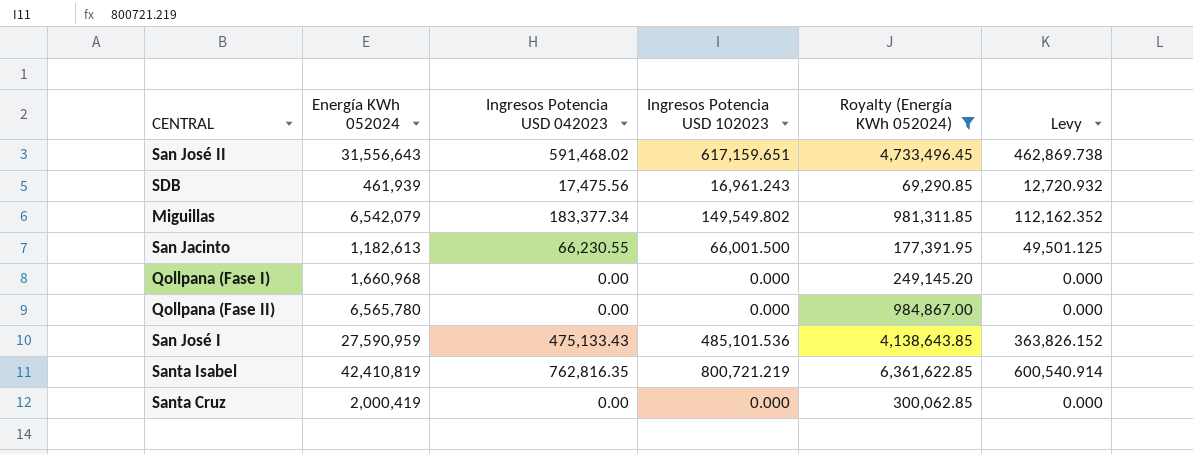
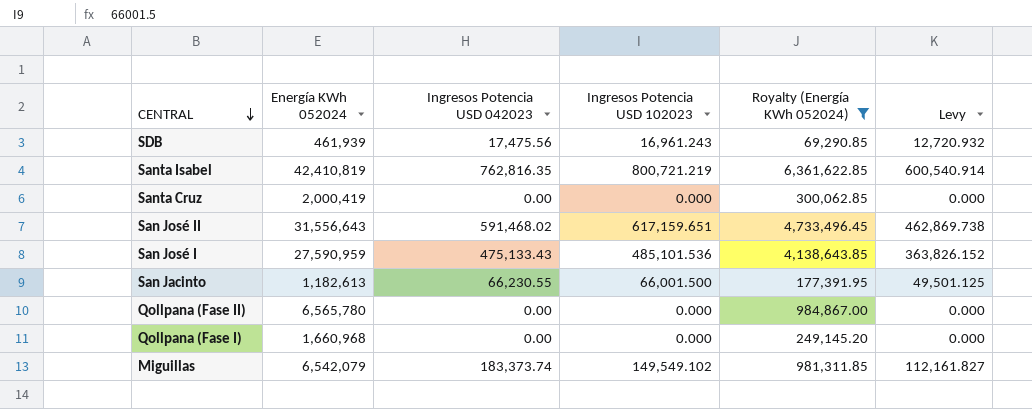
row order: none -> CENTRAL descending
Miguillas | Ingresos Potencia USD 042023: 183,377.34 -> 183,373.74
Miguillas | Ingresos Potencia USD 102023: 149,549.802 -> 149,549.102
Miguillas | Levy: 112,162.352 -> 112,161.827

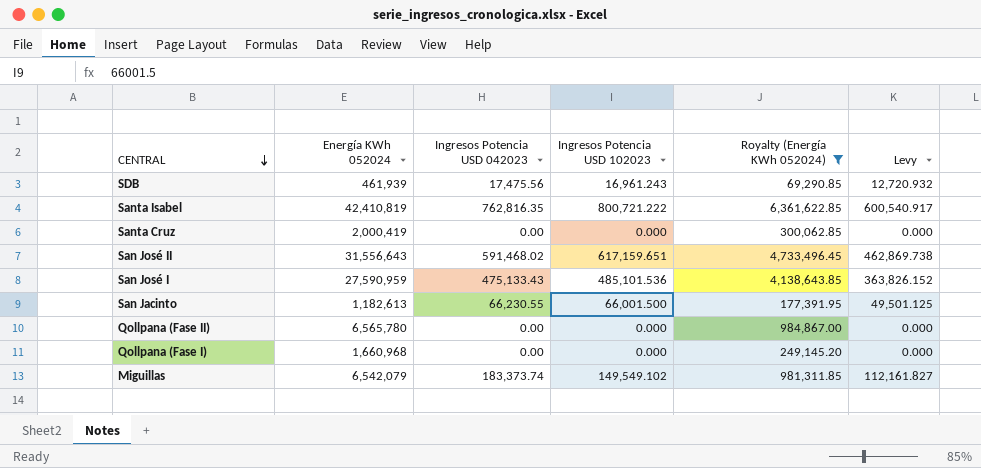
Santa Isabel | Ingresos Potencia USD 102023: 800,721.219 -> 800,721.222
Santa Isabel | Levy: 600,540.914 -> 600,540.917

